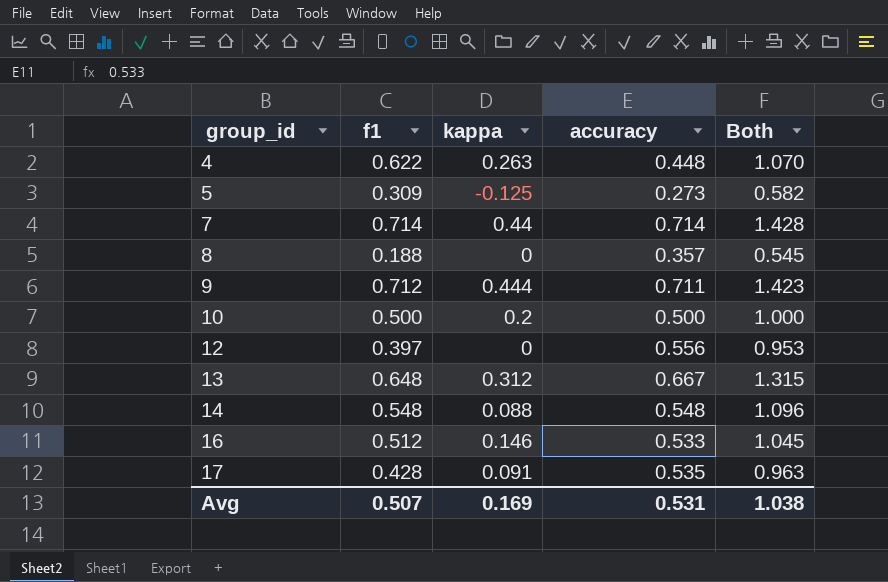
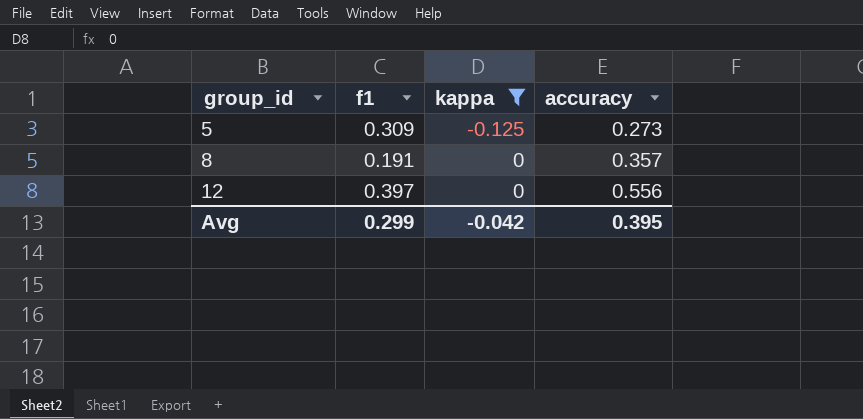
filter: none -> kappa <= 0
column Both | formula: [f1] + [accuracy] -> none
8 | f1: 0.188 -> 0.191
Avg | f1: 0.507 -> 0.299
Avg | kappa: 0.169 -> -0.042
Avg | accuracy: 0.531 -> 0.395

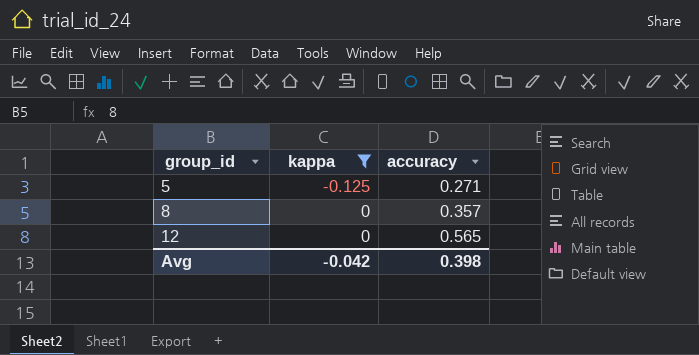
column f1 | position: 2 -> none
5 | accuracy: 0.273 -> 0.271
12 | accuracy: 0.556 -> 0.565
Avg | accuracy: 0.395 -> 0.398

